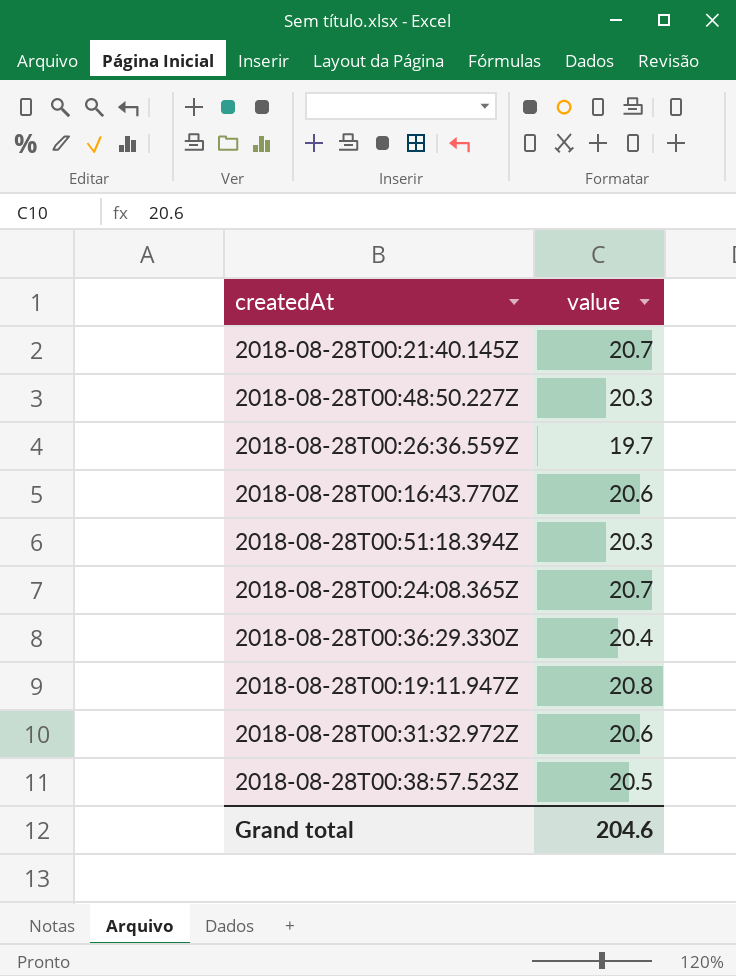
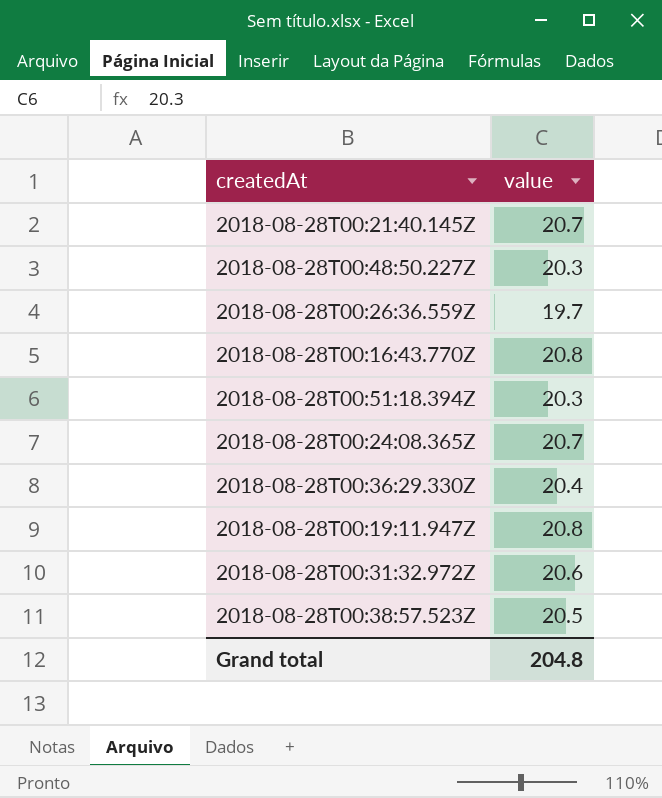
2018-08-28T00:16:43.770Z | value: 20.6 -> 20.8
Grand total | value: 204.6 -> 204.8

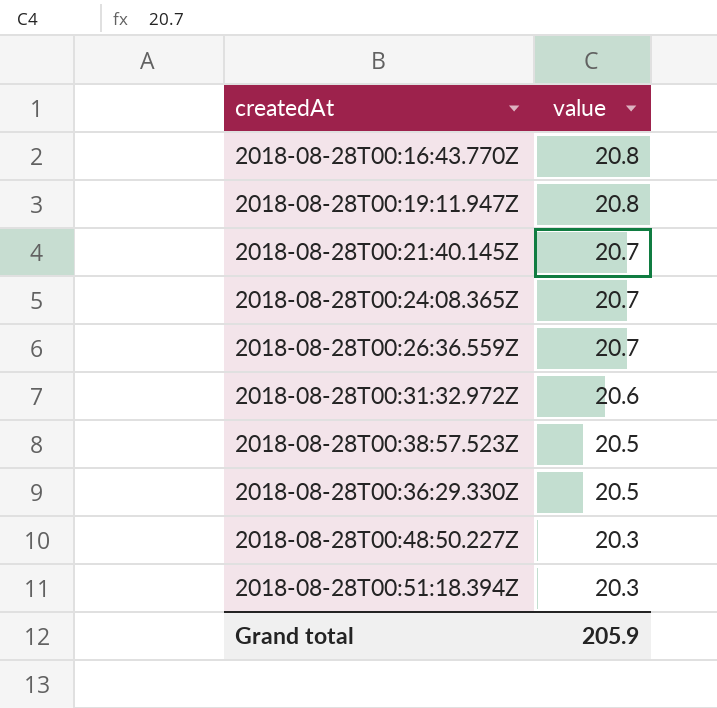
row order: none -> value descending
2018-08-28T00:26:36.559Z | value: 19.7 -> 20.7
2018-08-28T00:36:29.330Z | value: 20.4 -> 20.5
Grand total | value: 204.8 -> 205.9

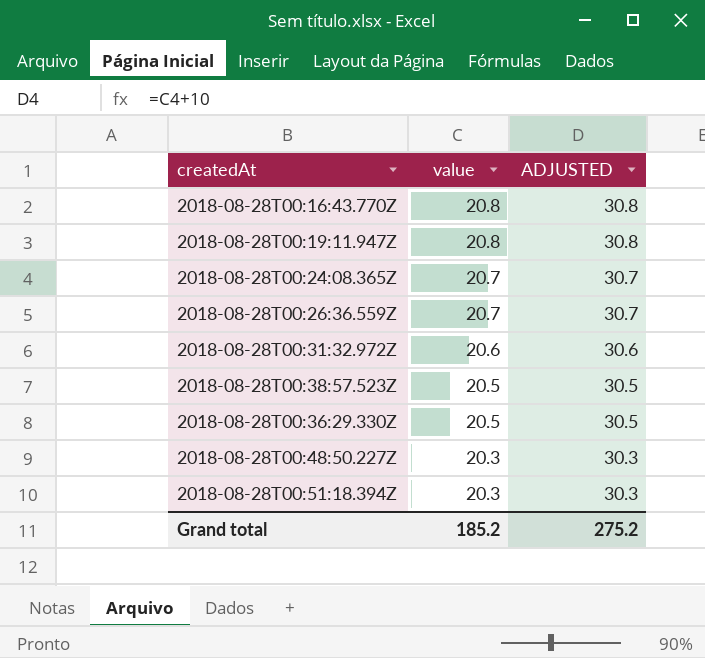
column ADJUSTED | formula: none -> [value] + 10
row 2018-08-28T00:21:40.145Z: 20.7 -> none
Grand total | value: 205.9 -> 185.2

